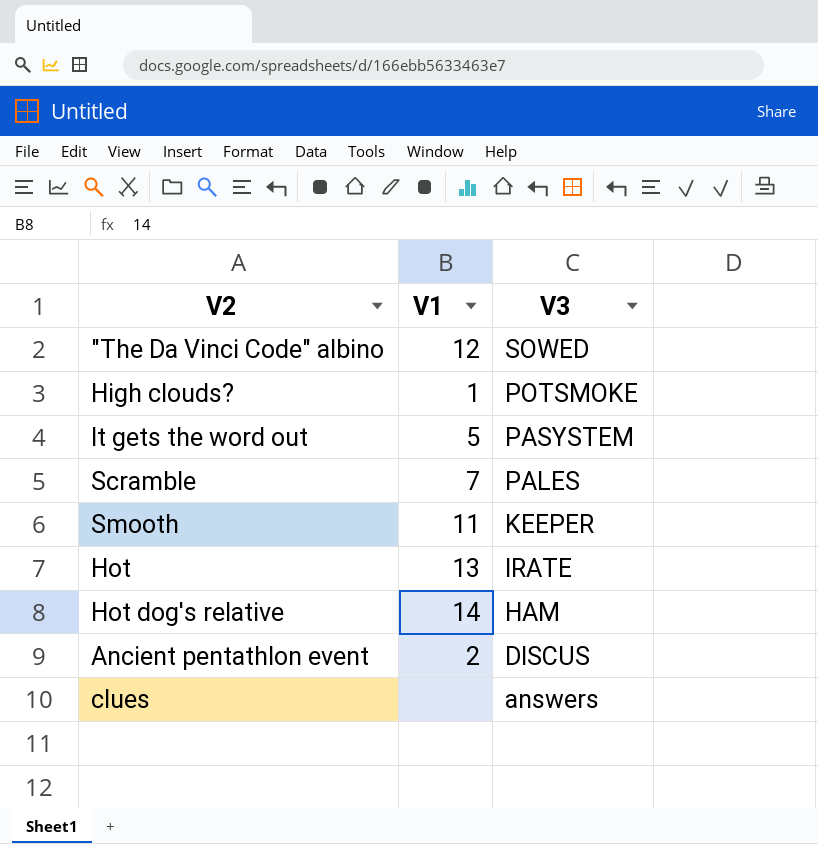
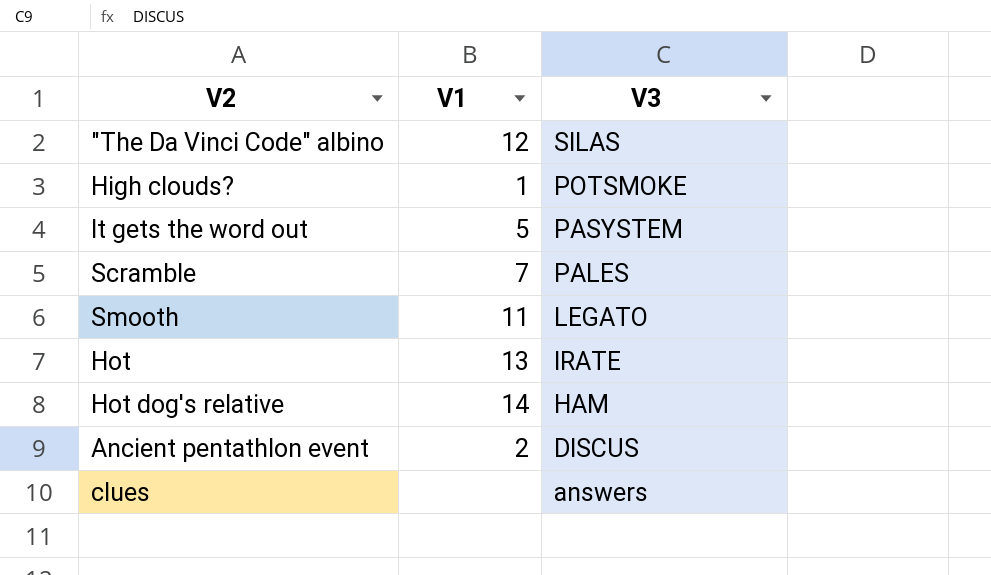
"The Da Vinci Code" albino | V3: SOWED -> SILAS
Smooth | V3: KEEPER -> LEGATO

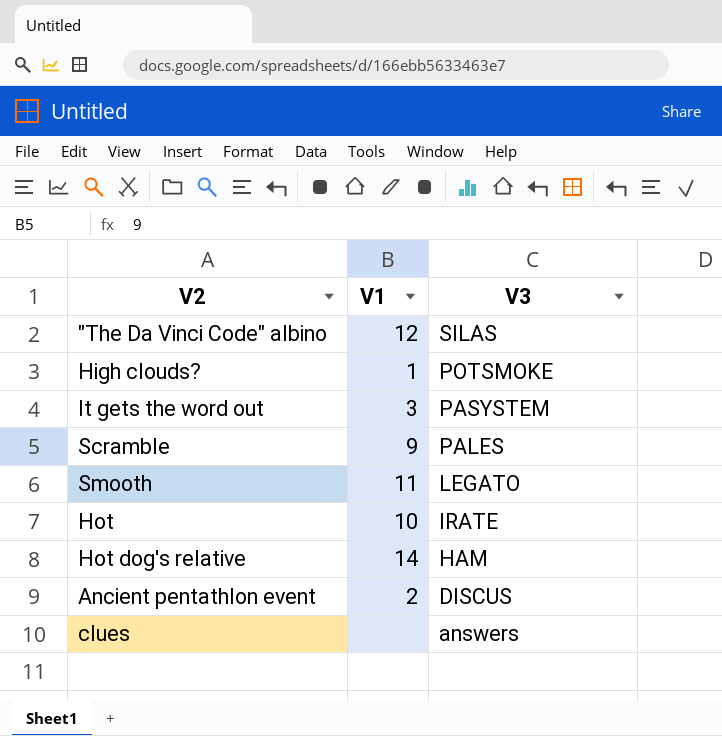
It gets the word out | V1: 5 -> 3
Scramble | V1: 7 -> 9
Hot | V1: 13 -> 10

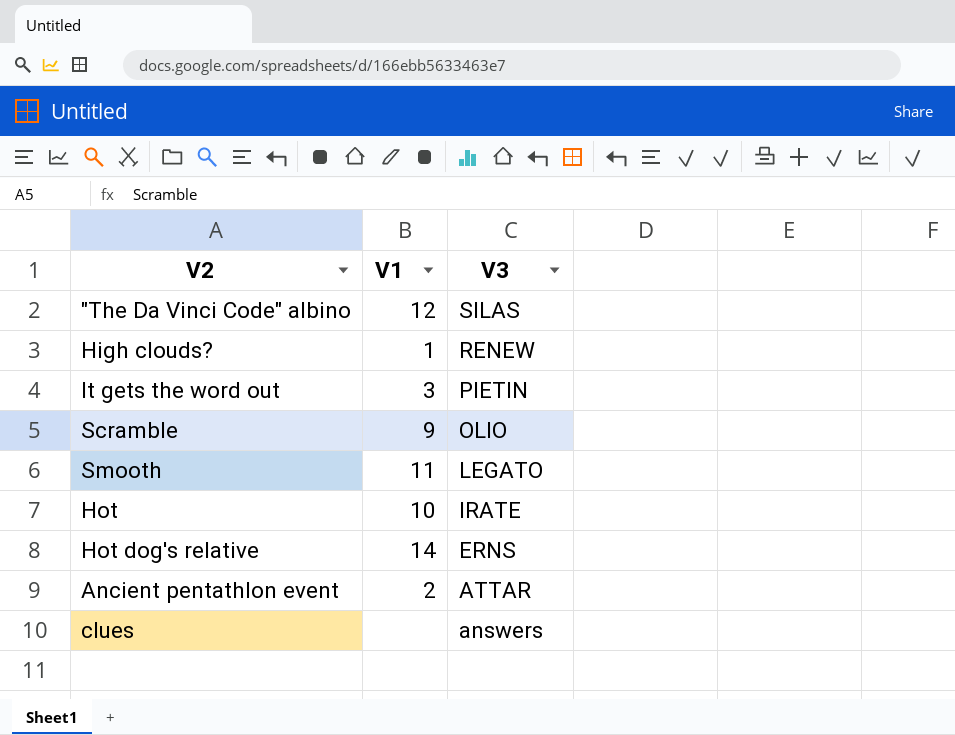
High clouds? | V3: POTSMOKE -> RENEW
It gets the word out | V3: PASYSTEM -> PIETIN
Scramble | V3: PALES -> OLIO
Hot dog's relative | V3: HAM -> ERNS
Ancient pentathlon event | V3: DISCUS -> ATTAR

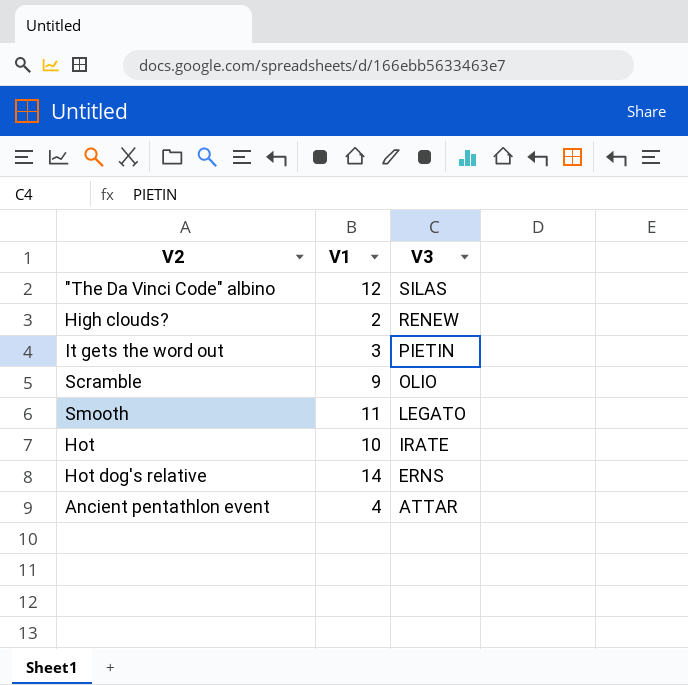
row clues: none | answers -> none
High clouds? | V1: 1 -> 2
Ancient pentathlon event | V1: 2 -> 4

